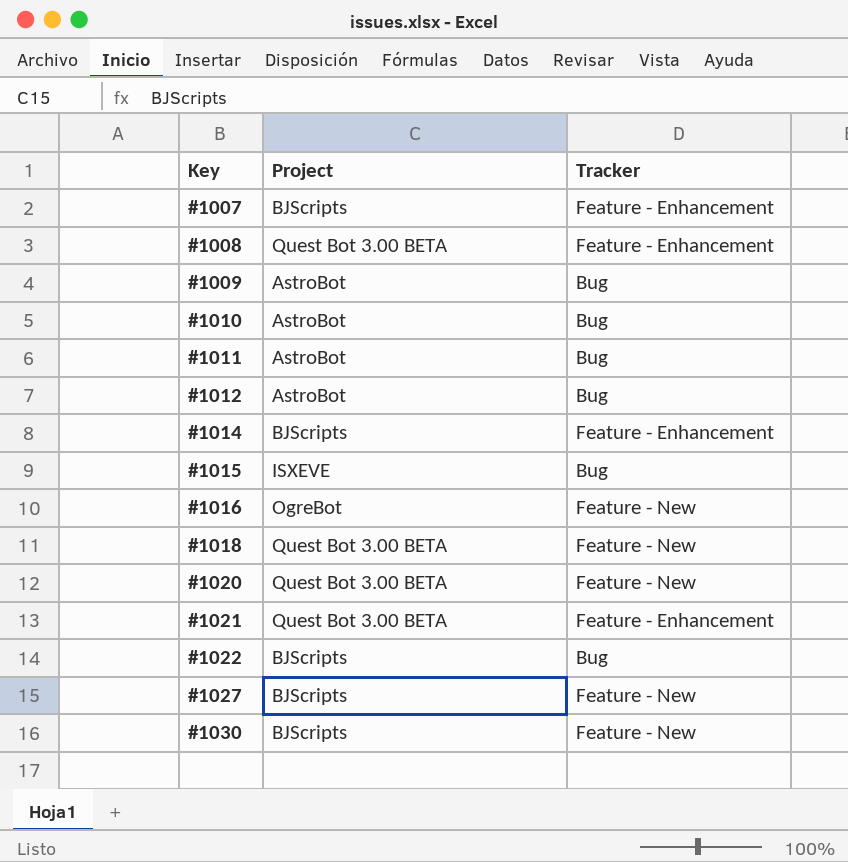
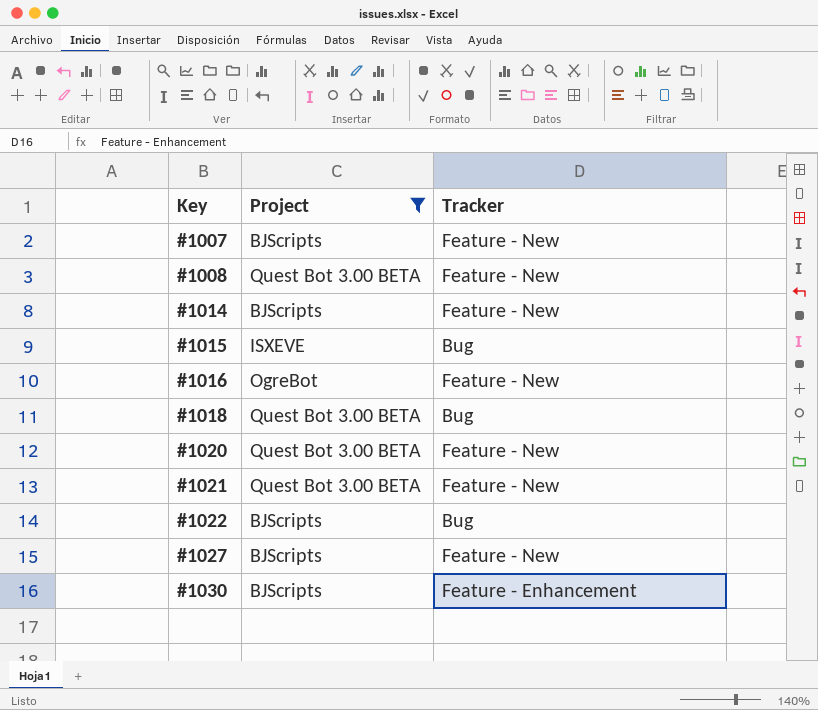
filter: none -> Project != AstroBot
#1007 | Tracker: Feature - Enhancement -> Feature - New
#1008 | Tracker: Feature - Enhancement -> Feature - New
#1014 | Tracker: Feature - Enhancement -> Feature - New
#1018 | Tracker: Feature - New -> Bug
#1021 | Tracker: Feature - Enhancement -> Feature - New
#1030 | Tracker: Feature - New -> Feature - Enhancement

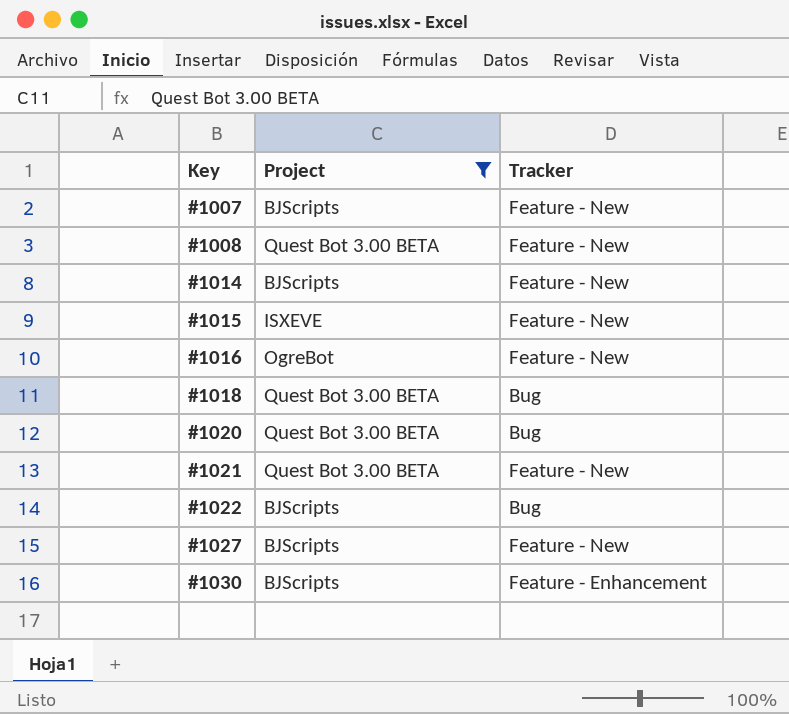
#1015 | Tracker: Bug -> Feature - New
#1020 | Tracker: Feature - New -> Bug

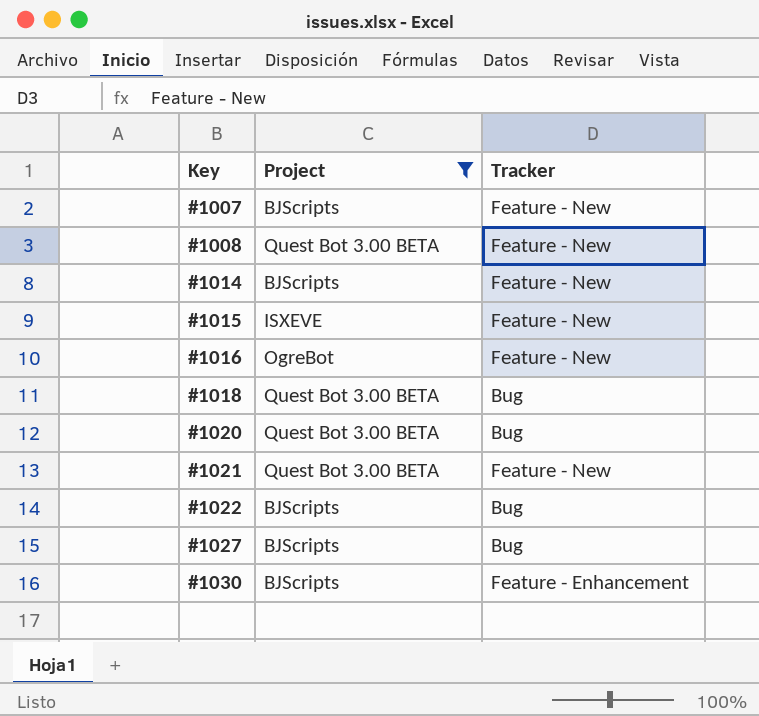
#1027 | Tracker: Feature - New -> Bug

